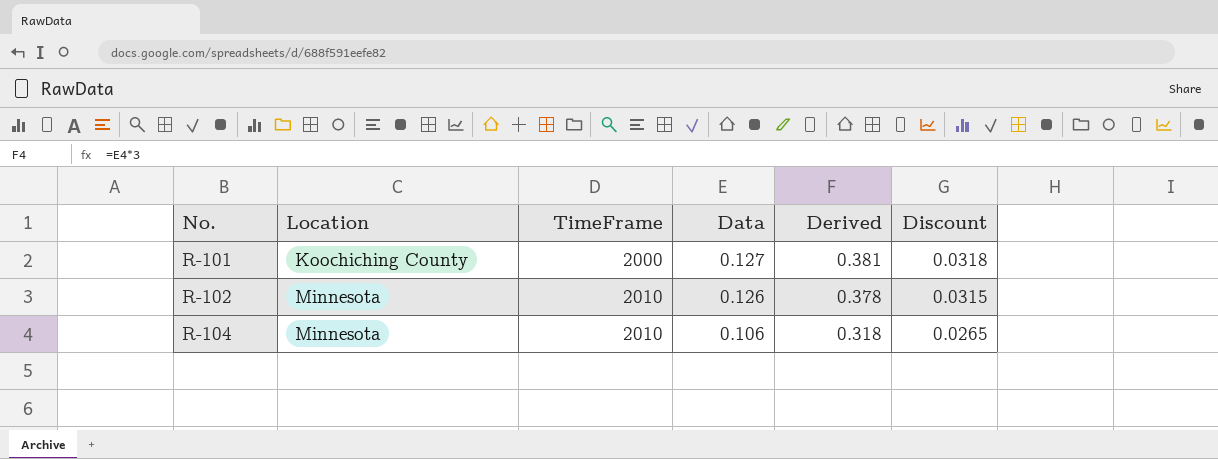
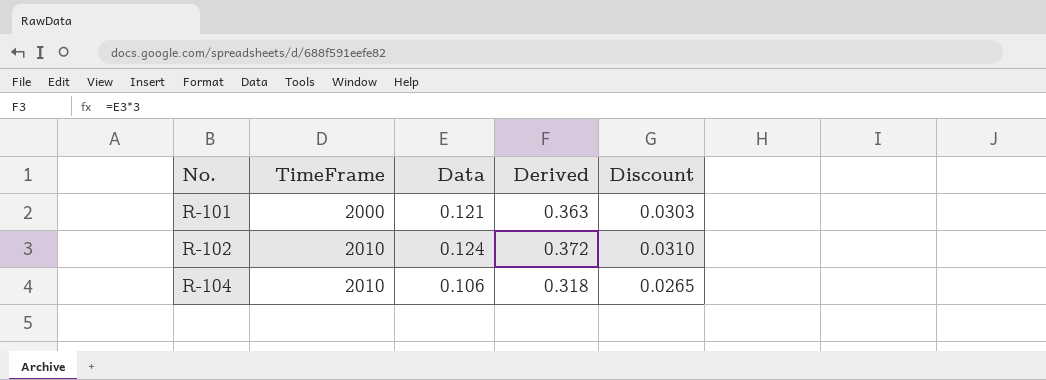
column Location | position: 2 -> none
R-101 | Data: 0.127 -> 0.121
R-101 | Derived: 0.381 -> 0.363
R-101 | Discount: 0.0318 -> 0.0303
R-102 | Data: 0.126 -> 0.124
R-102 | Derived: 0.378 -> 0.372
R-102 | Discount: 0.0315 -> 0.0310

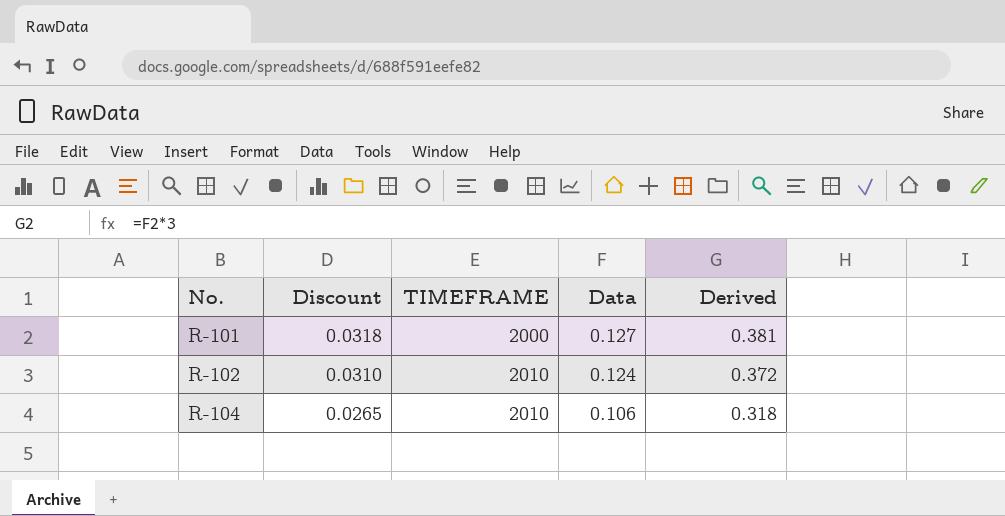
column Discount | position: 5 -> 2
column name: TimeFrame -> TIMEFRAME
R-101 | Discount: 0.0303 -> 0.0318
R-101 | Data: 0.121 -> 0.127
R-101 | Derived: 0.363 -> 0.381

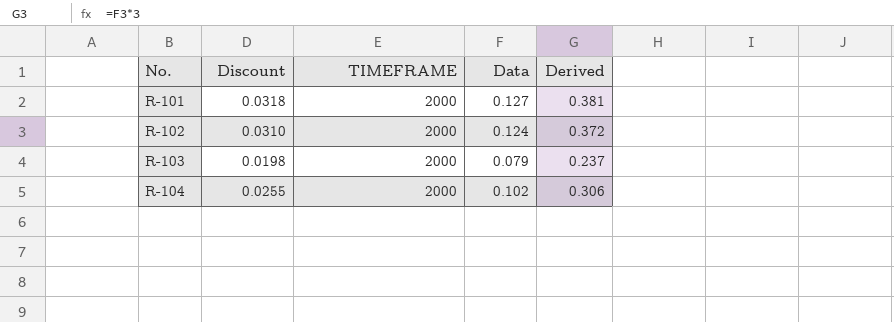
R-102 | TIMEFRAME: 2010 -> 2000
row R-103: none -> 0.0198 | 2000 | 0.079 | 0.237
R-104 | Discount: 0.0265 -> 0.0255
R-104 | TIMEFRAME: 2010 -> 2000
R-104 | Data: 0.106 -> 0.102
R-104 | Derived: 0.318 -> 0.306

